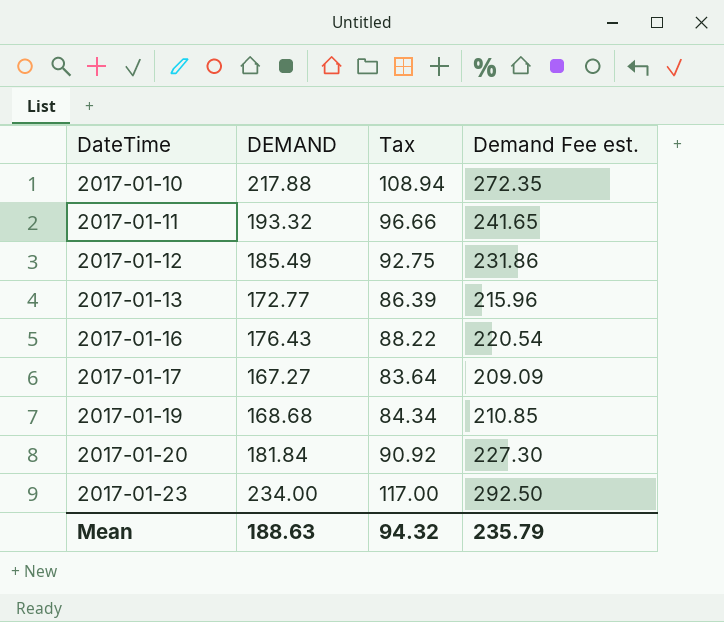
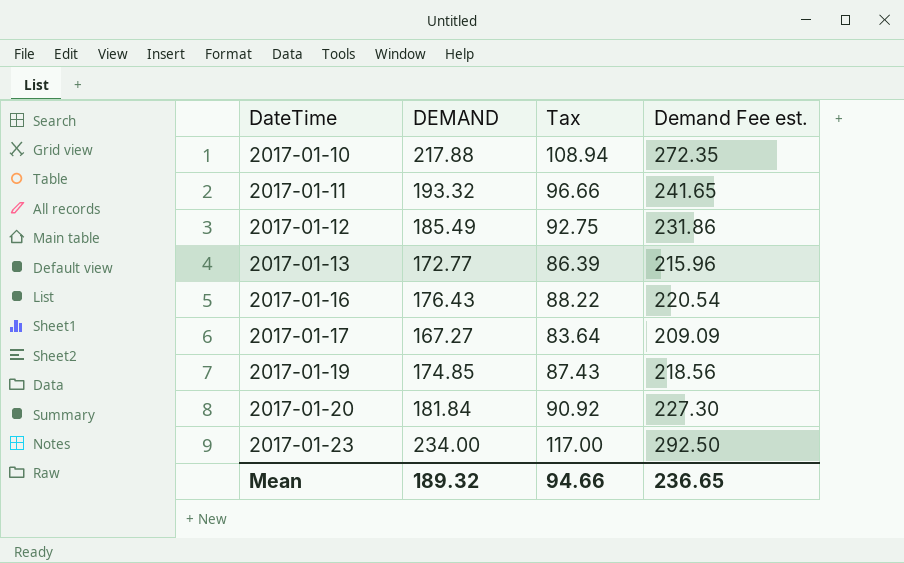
2017-01-19 | DEMAND: 168.68 -> 174.85
2017-01-19 | Tax: 84.34 -> 87.43
2017-01-19 | Demand Fee est.: 210.85 -> 218.56
Mean | DEMAND: 188.63 -> 189.32
Mean | Tax: 94.32 -> 94.66
Mean | Demand Fee est.: 235.79 -> 236.65

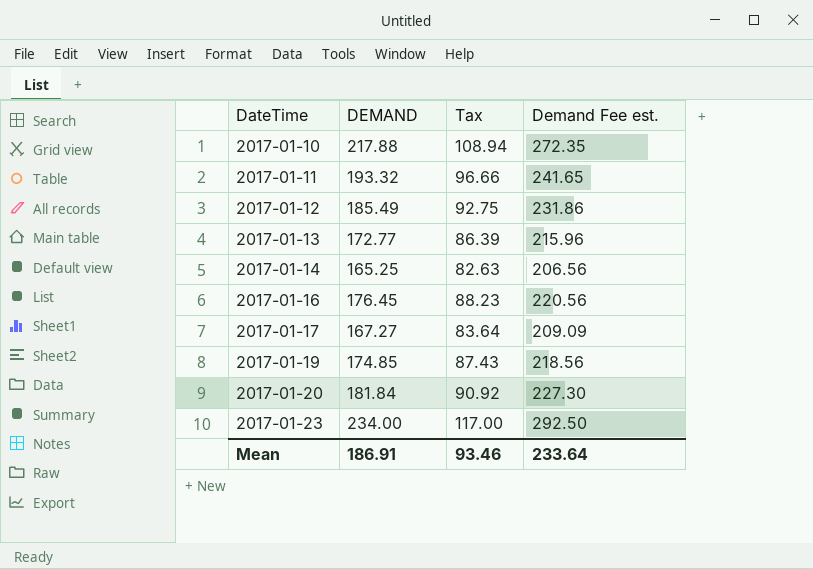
row 2017-01-14: none -> 165.25 | 82.63 | 206.56
2017-01-16 | DEMAND: 176.43 -> 176.45
2017-01-16 | Tax: 88.22 -> 88.23
2017-01-16 | Demand Fee est.: 220.54 -> 220.56
Mean | DEMAND: 189.32 -> 186.91
Mean | Tax: 94.66 -> 93.46
Mean | Demand Fee est.: 236.65 -> 233.64

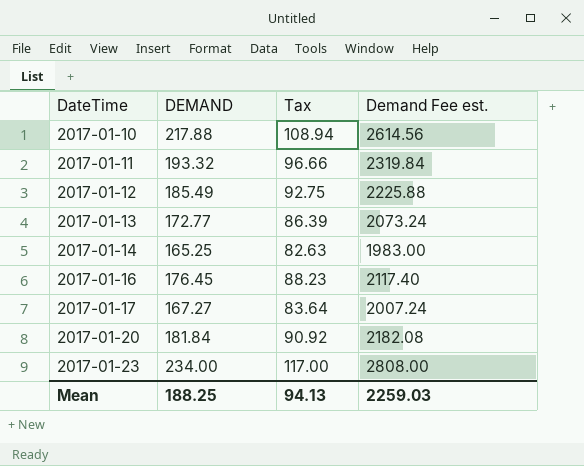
column Demand Fee est. | formula: [DEMAND] * 1.25 -> [DEMAND] * 12
row 2017-01-19: 174.85 | 87.43 | 218.56 -> none
Mean | DEMAND: 186.91 -> 188.25
Mean | Tax: 93.46 -> 94.13
Mean | Demand Fee est.: 233.64 -> 2259.03

